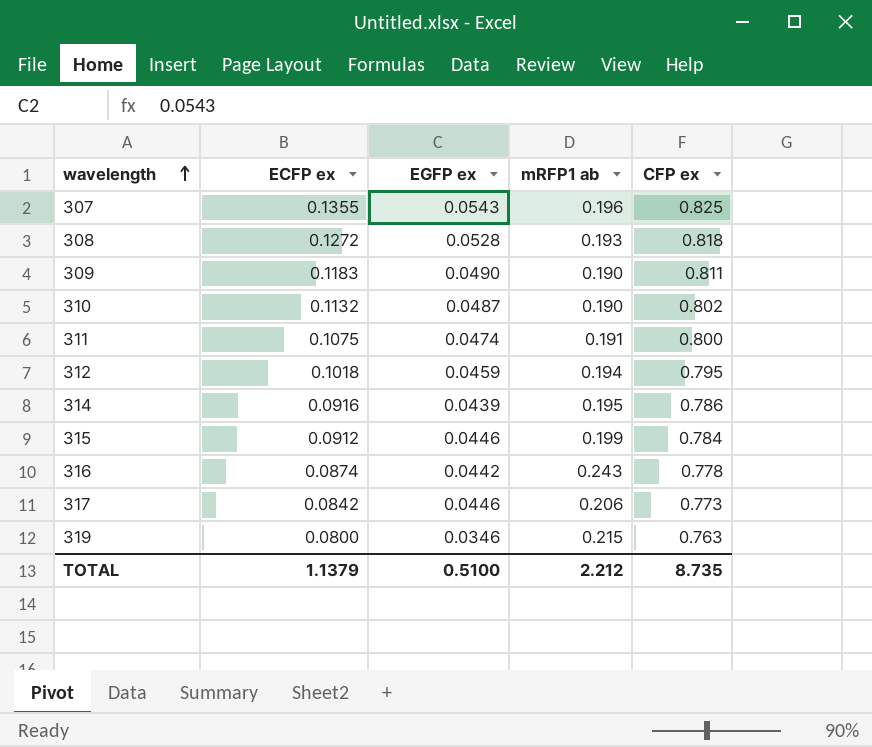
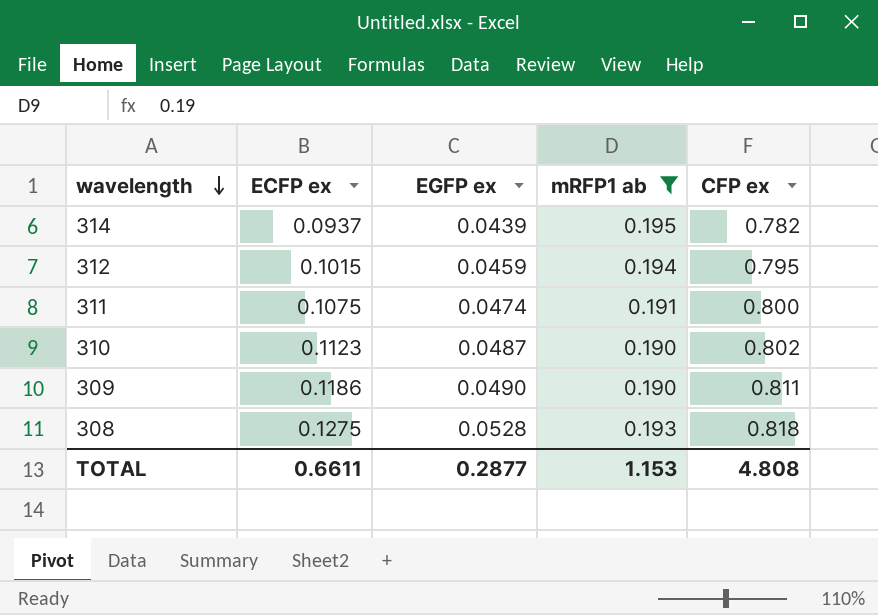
filter: none -> mRFP1 ab <= 0.195
row order: wavelength ascending -> wavelength descending
314 | ECFP ex: 0.0916 -> 0.0937
314 | CFP ex: 0.786 -> 0.782
312 | ECFP ex: 0.1018 -> 0.1015
310 | ECFP ex: 0.1132 -> 0.1123
309 | ECFP ex: 0.1183 -> 0.1186
308 | ECFP ex: 0.1272 -> 0.1275
TOTAL | ECFP ex: 1.1379 -> 0.6611
TOTAL | EGFP ex: 0.5100 -> 0.2877
TOTAL | mRFP1 ab: 2.212 -> 1.153
TOTAL | CFP ex: 8.735 -> 4.808

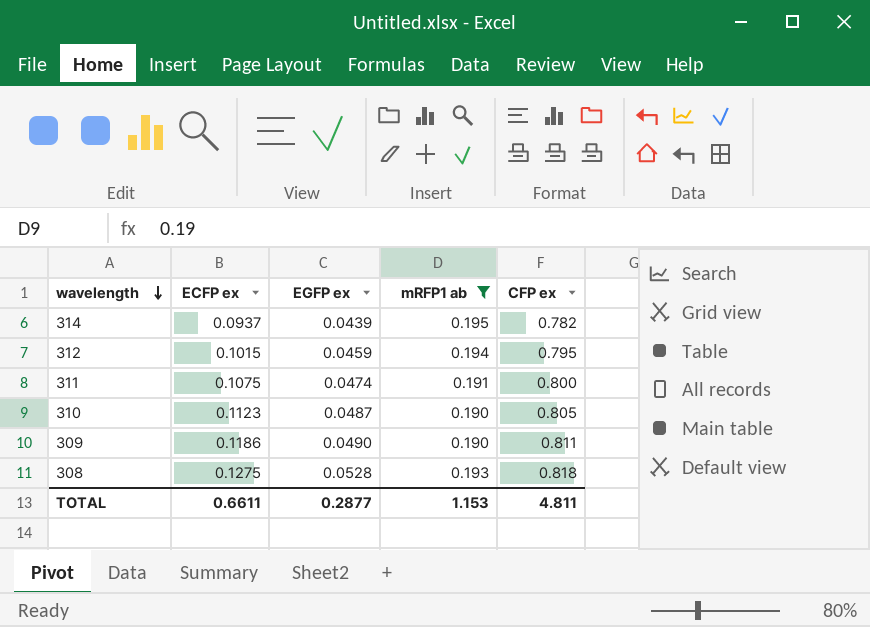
310 | CFP ex: 0.802 -> 0.805
TOTAL | CFP ex: 4.808 -> 4.811

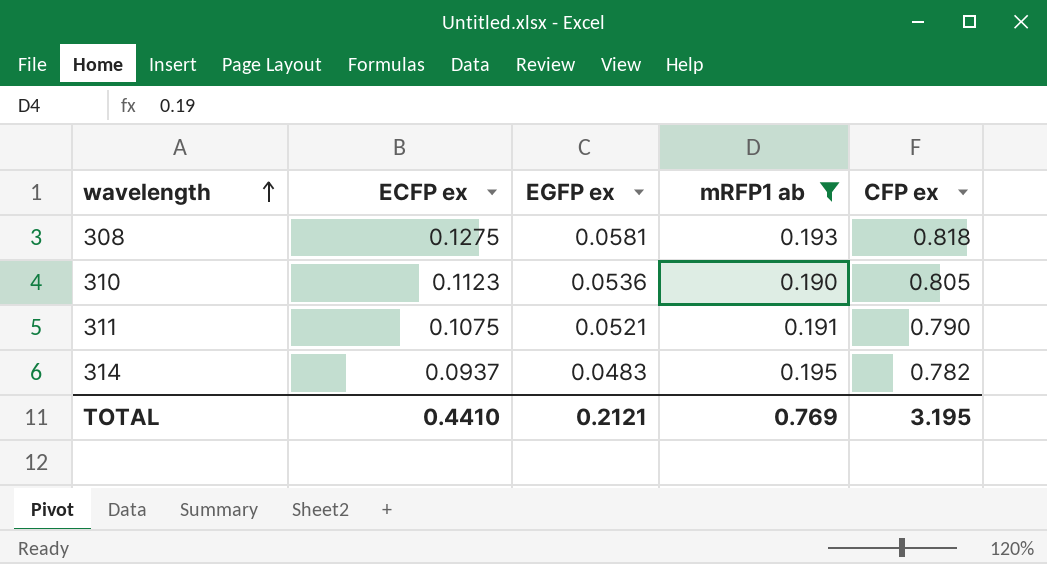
row order: wavelength descending -> wavelength ascending
row 312: 0.1015 | 0.0459 | 0.194 | 0.795 -> none
row 309: 0.1186 | 0.0490 | 0.190 | 0.811 -> none
308 | EGFP ex: 0.0528 -> 0.0581
310 | EGFP ex: 0.0487 -> 0.0536
311 | EGFP ex: 0.0474 -> 0.0521
311 | CFP ex: 0.800 -> 0.790
314 | EGFP ex: 0.0439 -> 0.0483
TOTAL | ECFP ex: 0.6611 -> 0.4410
TOTAL | EGFP ex: 0.2877 -> 0.2121
TOTAL | mRFP1 ab: 1.153 -> 0.769
TOTAL | CFP ex: 4.811 -> 3.195

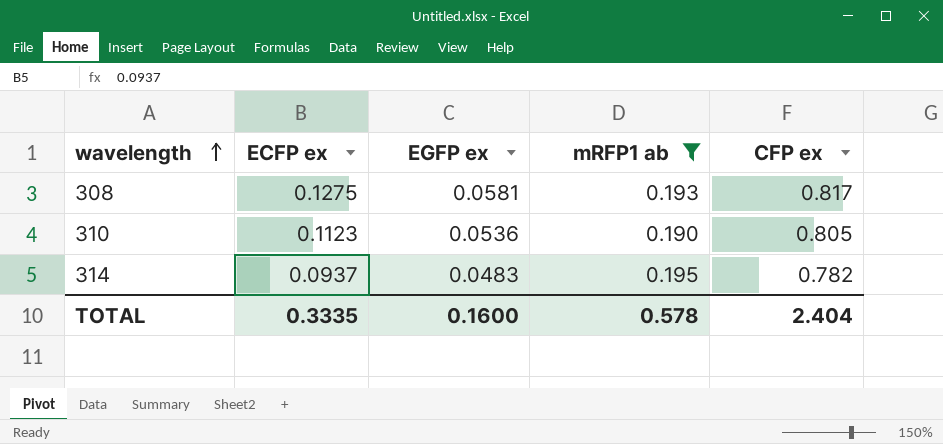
row 311: 0.1075 | 0.0521 | 0.191 | 0.790 -> none
308 | CFP ex: 0.818 -> 0.817
TOTAL | ECFP ex: 0.4410 -> 0.3335
TOTAL | EGFP ex: 0.2121 -> 0.1600
TOTAL | mRFP1 ab: 0.769 -> 0.578
TOTAL | CFP ex: 3.195 -> 2.404

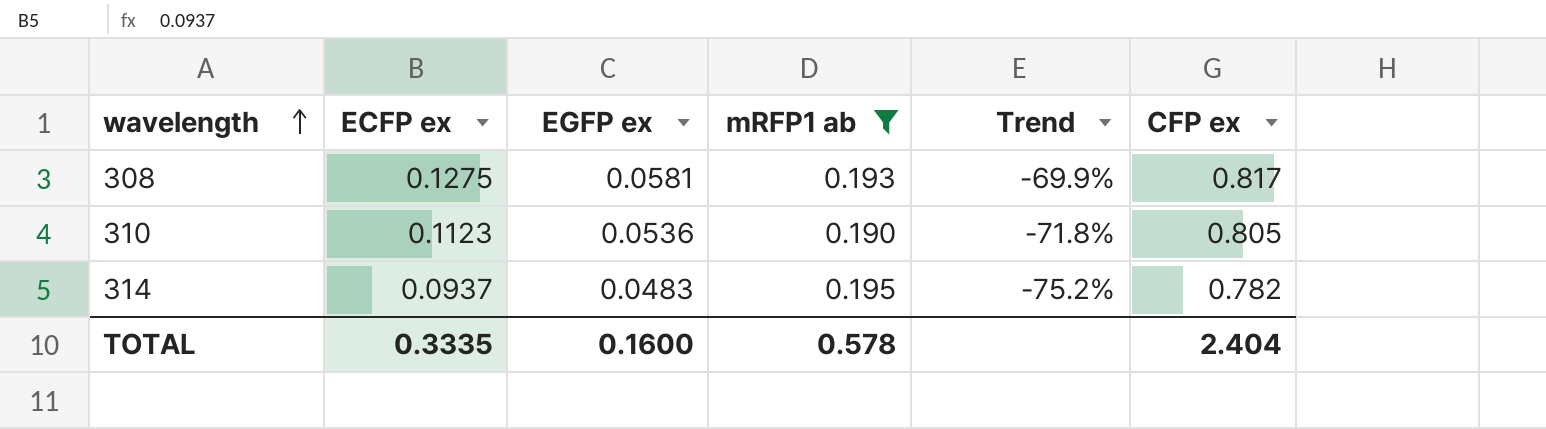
column Trend | formula: none -> ([EGFP ex] - [mRFP1 ab]) / [mRFP1 ab]

